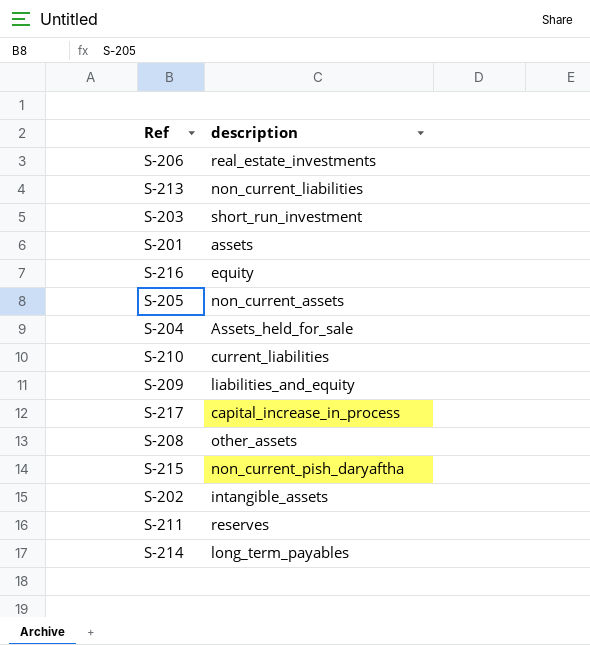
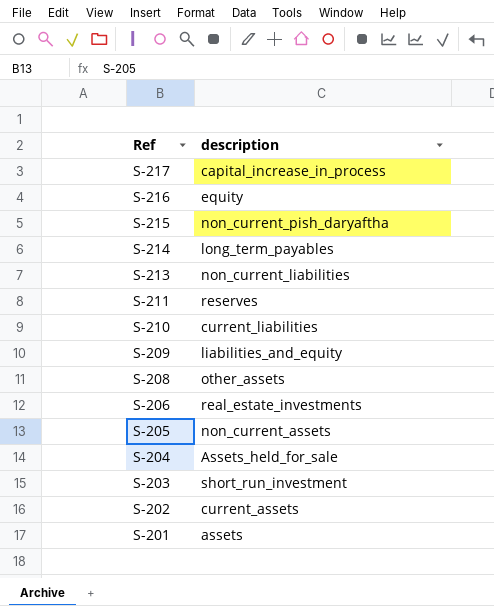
row order: none -> Ref descending
S-202 | description: intangible_assets -> current_assets

